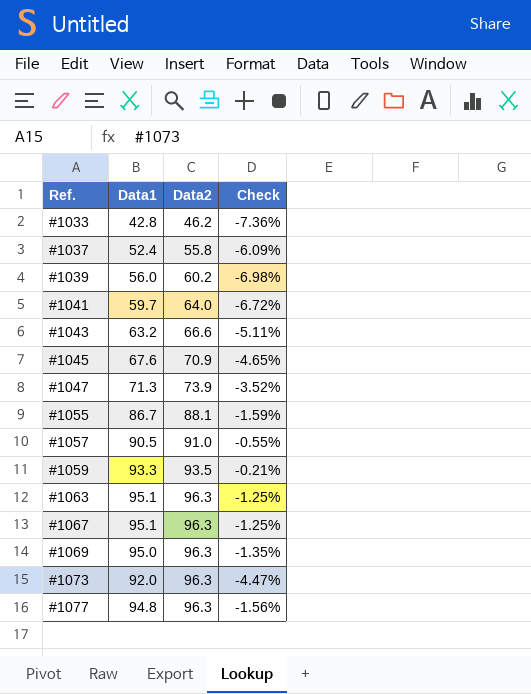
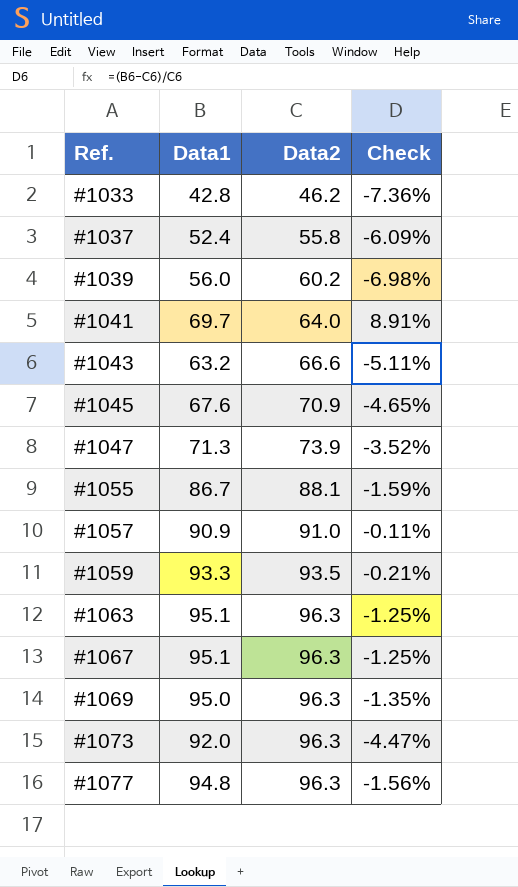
#1041 | Data1: 59.7 -> 69.7
#1041 | Check: -6.72% -> 8.91%
#1057 | Data1: 90.5 -> 90.9
#1057 | Check: -0.55% -> -0.11%

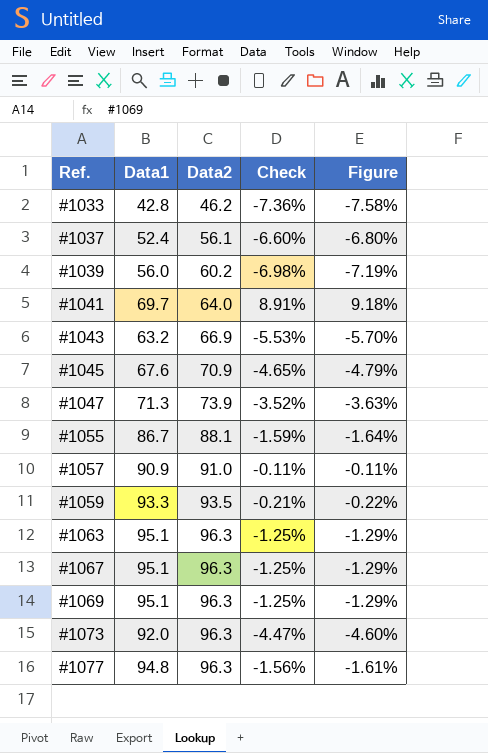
column Figure | formula: none -> [Check] * 1.03
#1037 | Data2: 55.8 -> 56.1
#1037 | Check: -6.09% -> -6.60%
#1043 | Data2: 66.6 -> 66.9
#1043 | Check: -5.11% -> -5.53%
#1069 | Data1: 95.0 -> 95.1
#1069 | Check: -1.35% -> -1.25%

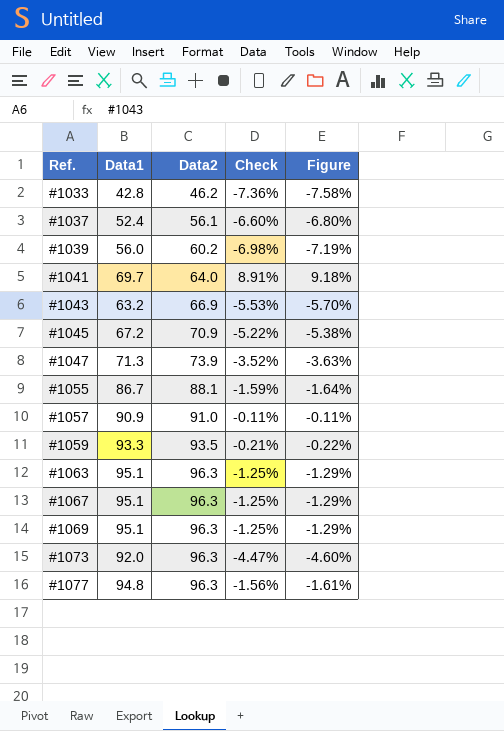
#1045 | Data1: 67.6 -> 67.2
#1045 | Check: -4.65% -> -5.22%
#1045 | Figure: -4.79% -> -5.38%

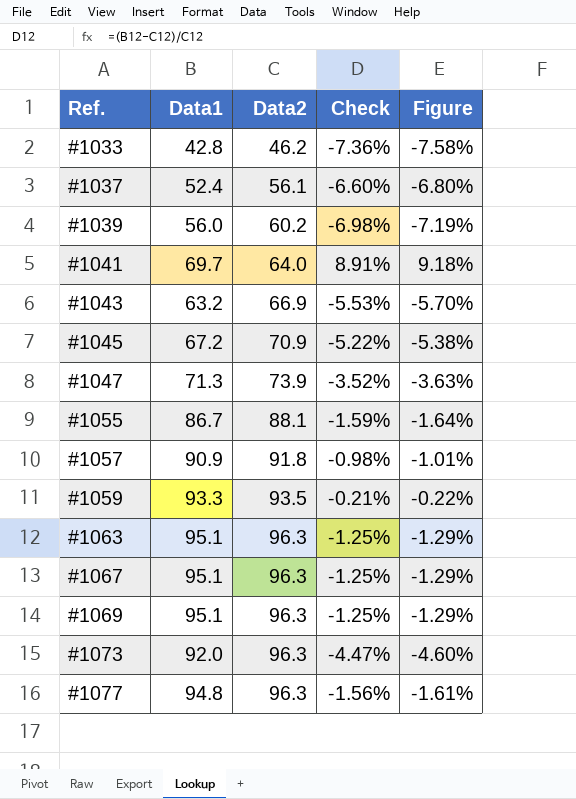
#1057 | Data2: 91.0 -> 91.8
#1057 | Check: -0.11% -> -0.98%
#1057 | Figure: -0.11% -> -1.01%

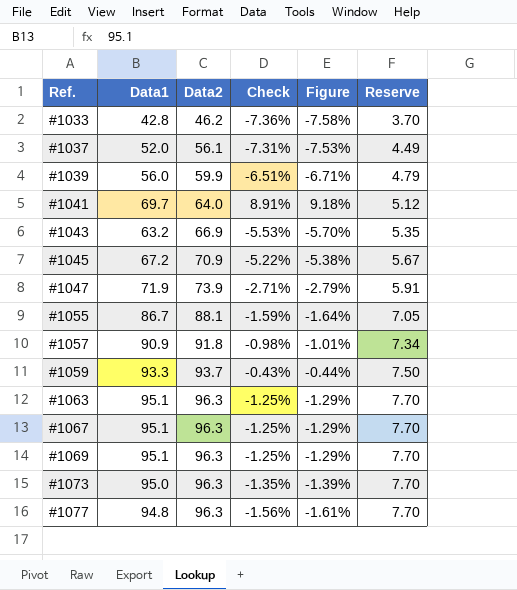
column Reserve | formula: none -> [Data2] * 0.08
#1037 | Data1: 52.4 -> 52.0
#1037 | Check: -6.60% -> -7.31%
#1037 | Figure: -6.80% -> -7.53%
#1039 | Data2: 60.2 -> 59.9
#1039 | Check: -6.98% -> -6.51%
#1039 | Figure: -7.19% -> -6.71%
#1047 | Data1: 71.3 -> 71.9
#1047 | Check: -3.52% -> -2.71%
#1047 | Figure: -3.63% -> -2.79%
#1059 | Data2: 93.5 -> 93.7
#1059 | Check: -0.21% -> -0.43%
#1059 | Figure: -0.22% -> -0.44%
#1073 | Data1: 92.0 -> 95.0
#1073 | Check: -4.47% -> -1.35%
#1073 | Figure: -4.60% -> -1.39%

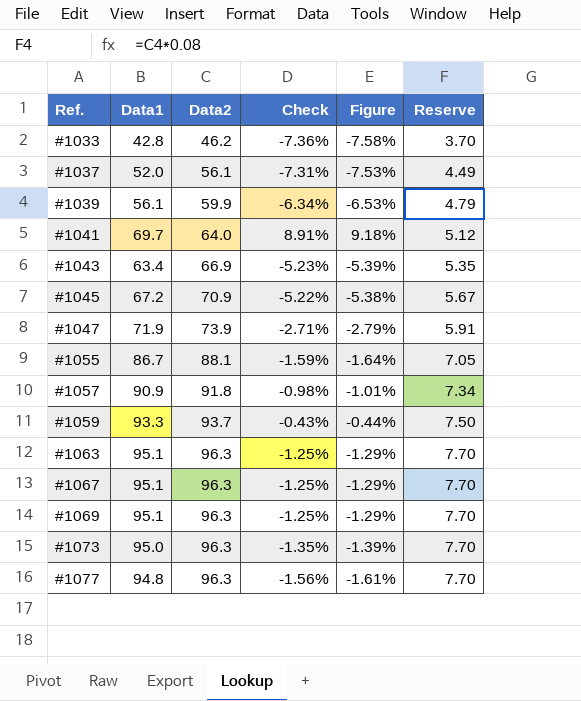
#1039 | Data1: 56.0 -> 56.1
#1039 | Check: -6.51% -> -6.34%
#1039 | Figure: -6.71% -> -6.53%
#1043 | Data1: 63.2 -> 63.4
#1043 | Check: -5.53% -> -5.23%
#1043 | Figure: -5.70% -> -5.39%

